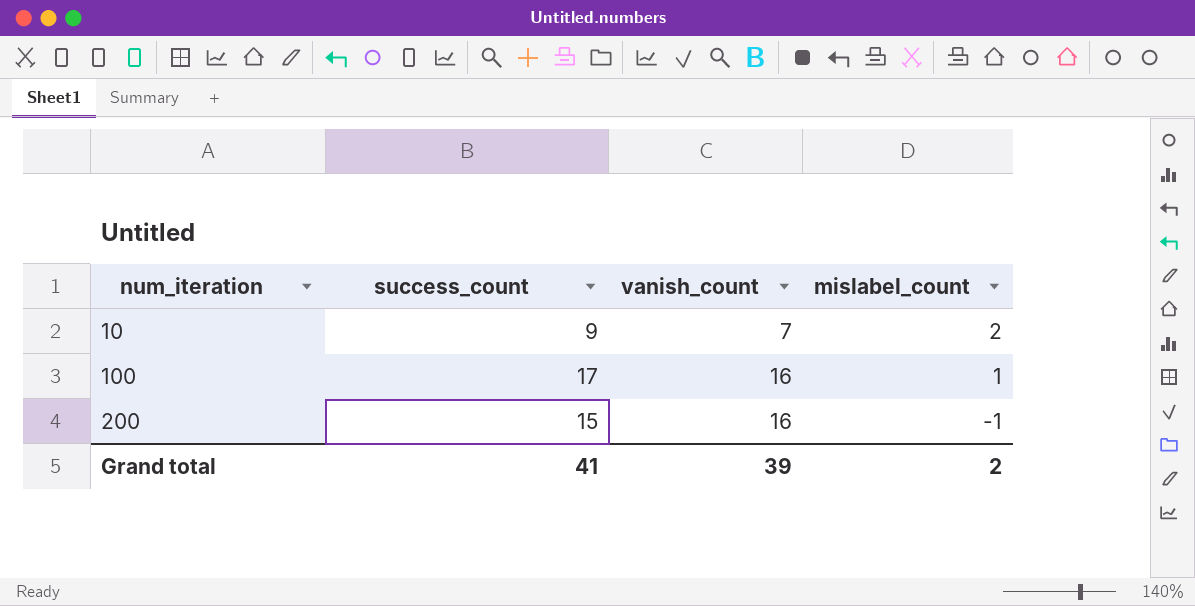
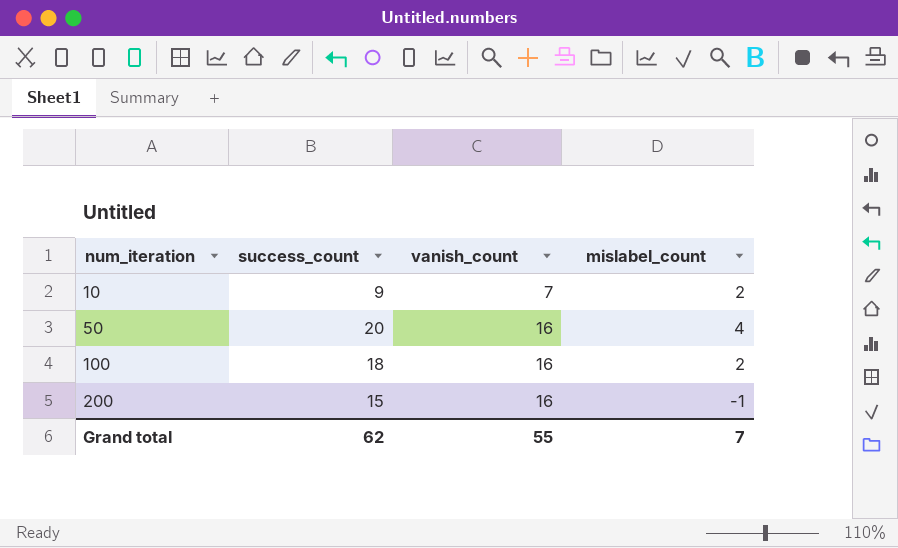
row 50: none -> 20 | 16 | 4
100 | success_count: 17 -> 18
100 | mislabel_count: 1 -> 2
Grand total | success_count: 41 -> 62
Grand total | vanish_count: 39 -> 55
Grand total | mislabel_count: 2 -> 7

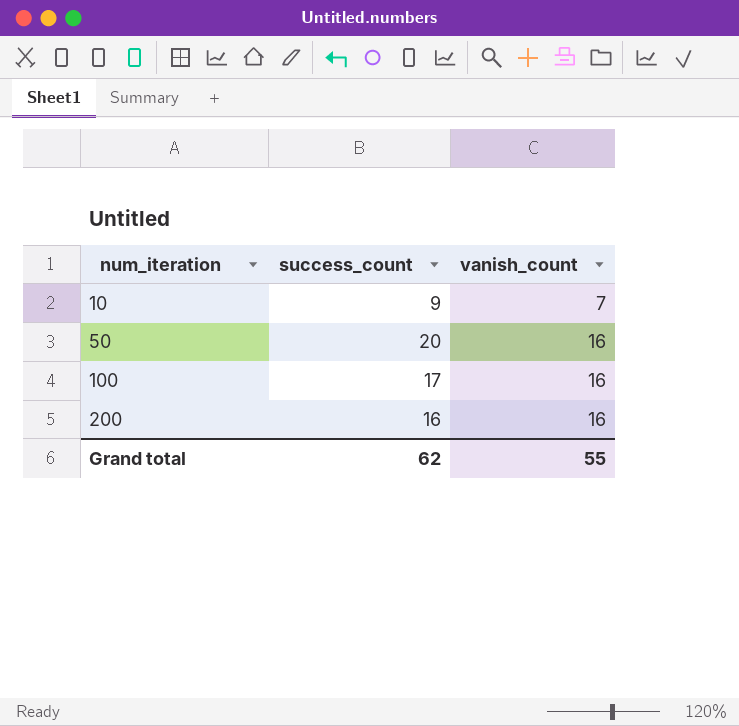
column mislabel_count | formula: [success_count] - [vanish_count] -> none
100 | success_count: 18 -> 17
200 | success_count: 15 -> 16

